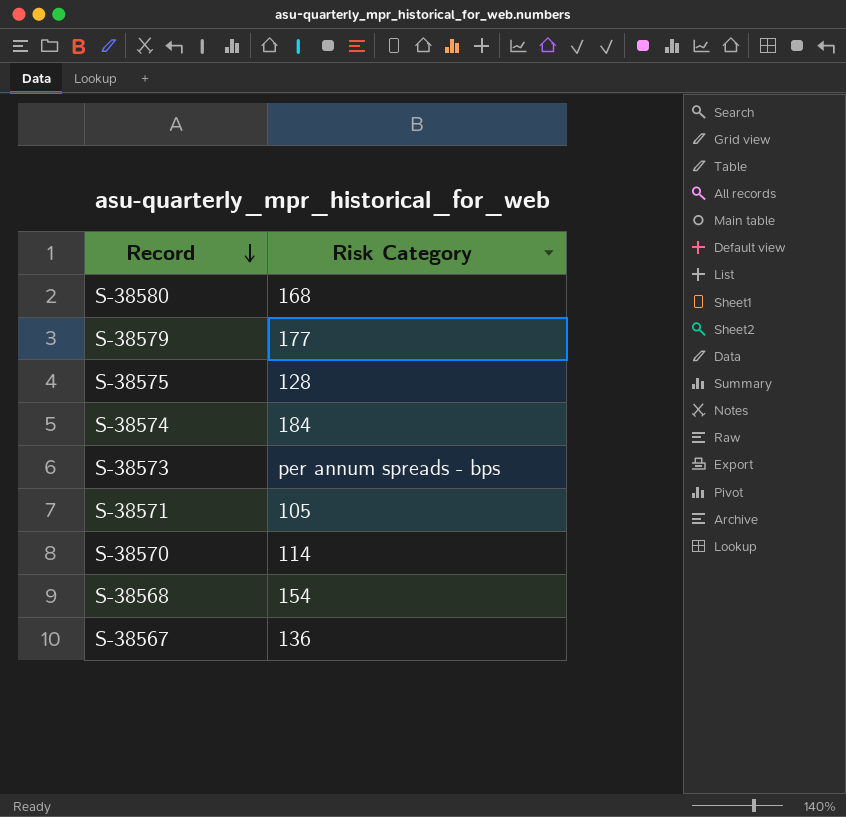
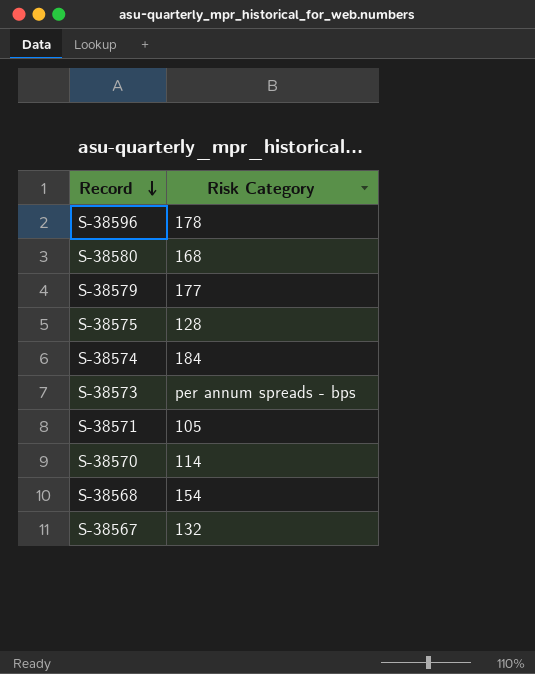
row S-38596: none -> 178
S-38567 | Risk Category: 136 -> 132

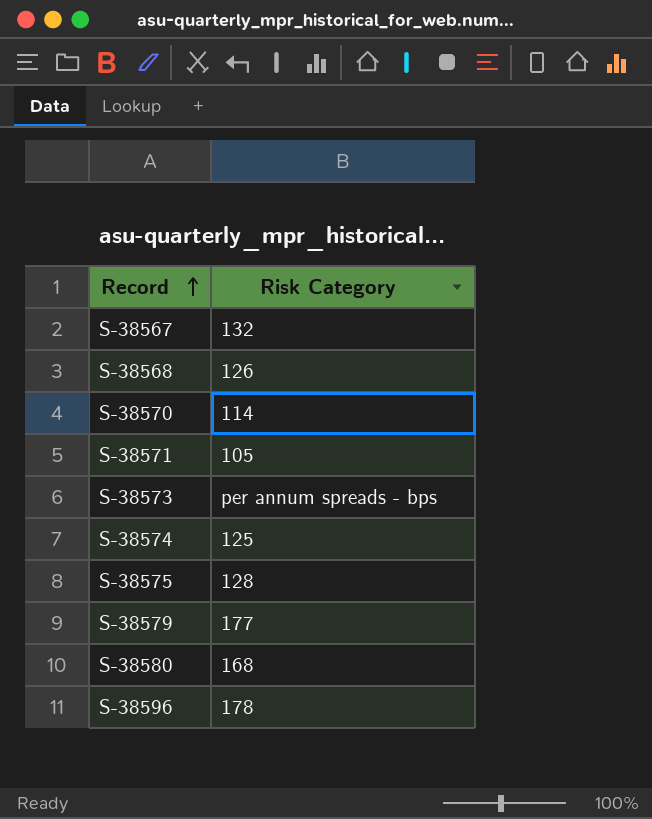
row order: Record descending -> Record ascending
S-38568 | Risk Category: 154 -> 126
S-38574 | Risk Category: 184 -> 125

